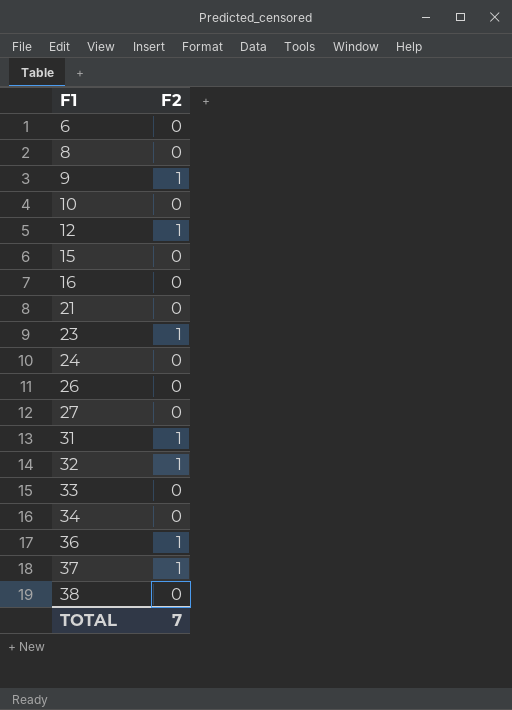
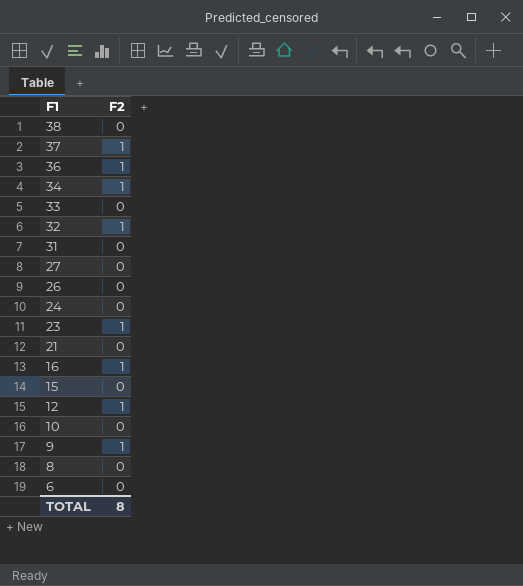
row order: F1 ascending -> F1 descending
34 | F2: 0 -> 1
31 | F2: 1 -> 0
16 | F2: 0 -> 1
TOTAL | F2: 7 -> 8

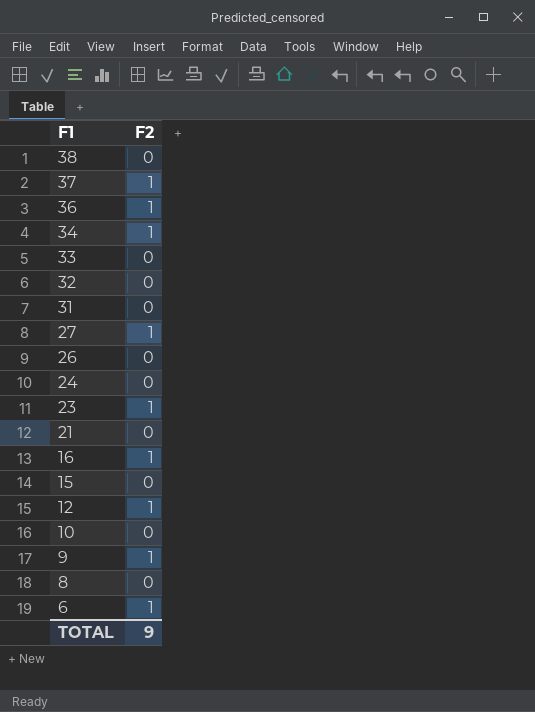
32 | F2: 1 -> 0
27 | F2: 0 -> 1
6 | F2: 0 -> 1
TOTAL | F2: 8 -> 9

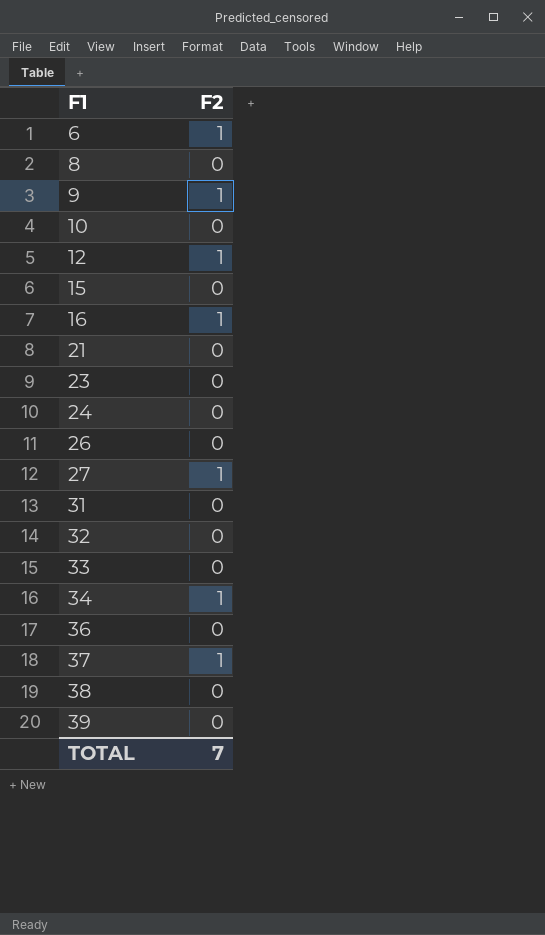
row order: F1 descending -> F1 ascending
23 | F2: 1 -> 0
36 | F2: 1 -> 0
row 39: none -> 0
TOTAL | F2: 9 -> 7

